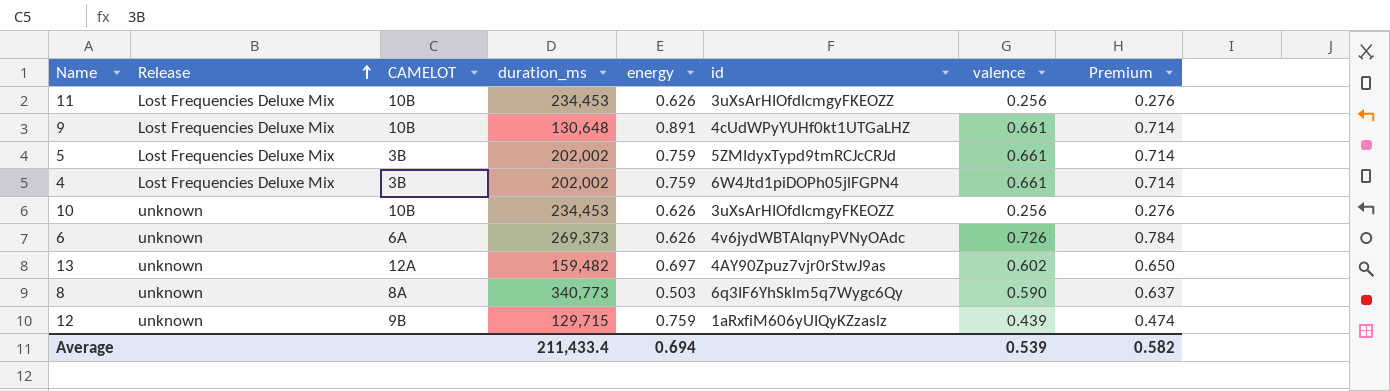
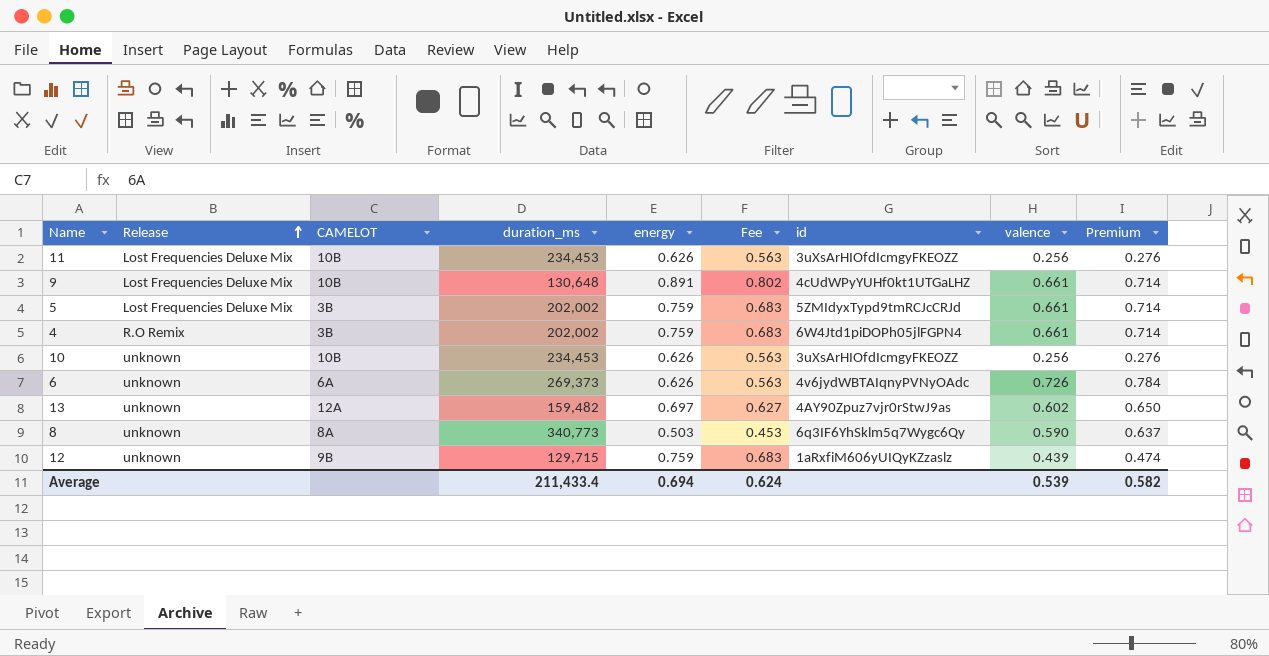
column Fee | formula: none -> [energy] * 0.9
4 | Release: Lost Frequencies Deluxe Mix -> R.O Remix

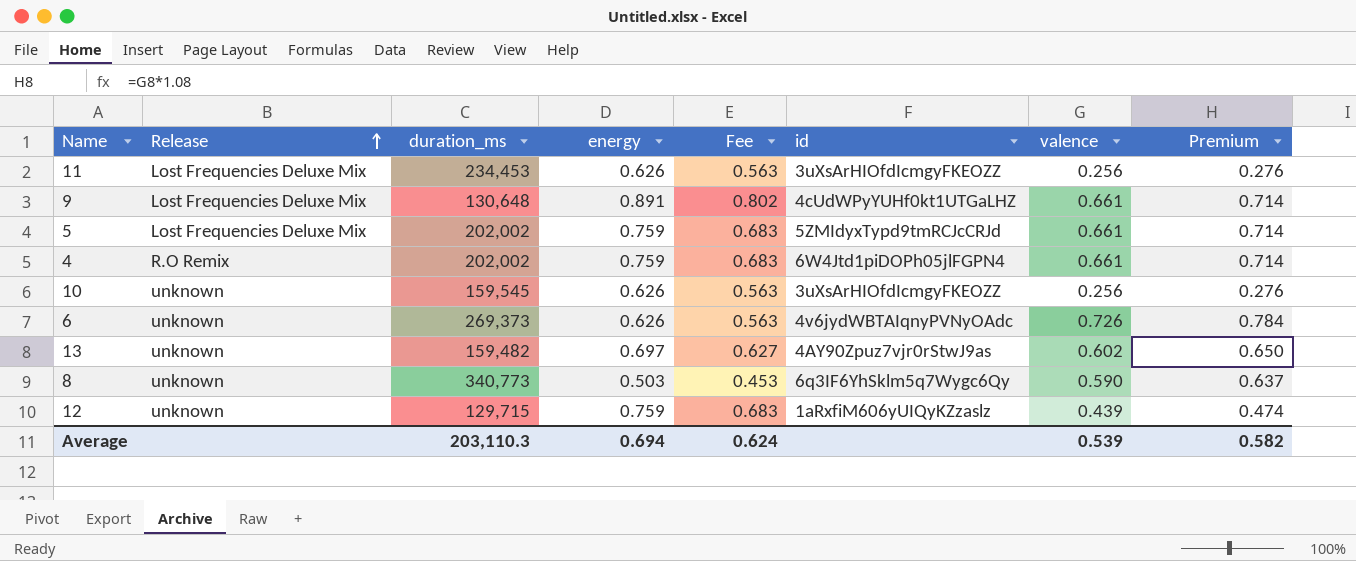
column CAMELOT | position: 3 -> none
10 | duration_ms: 234,453 -> 159,545
Average | duration_ms: 211,433.4 -> 203,110.3

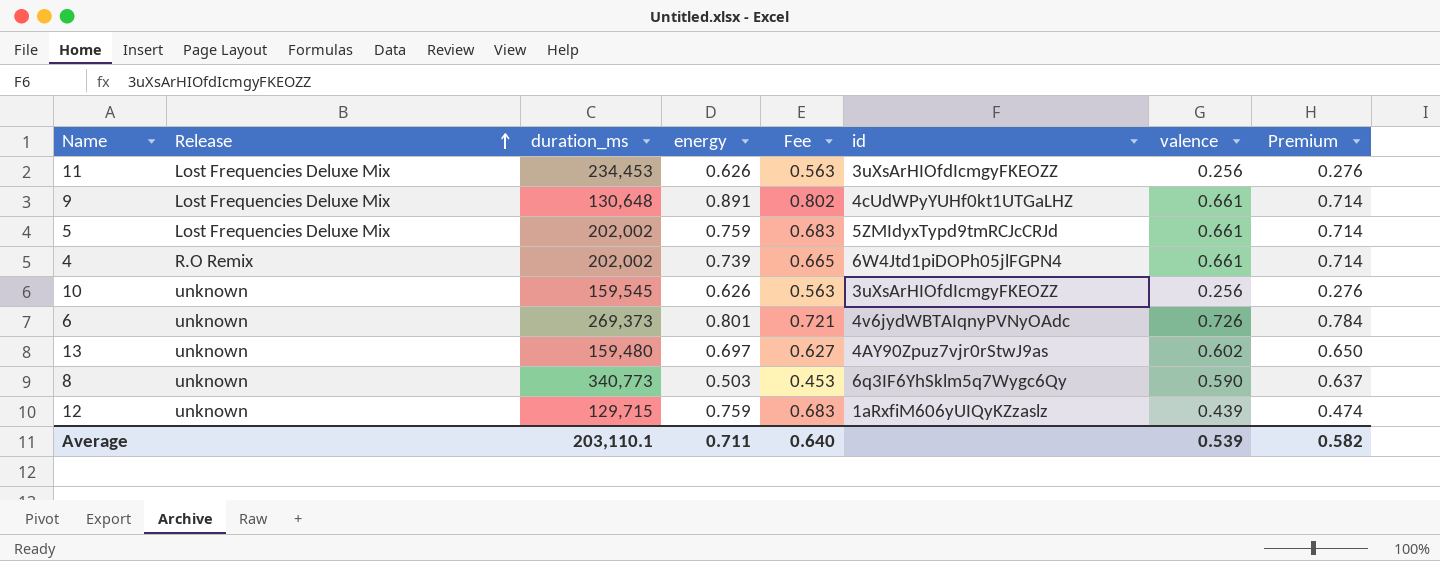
4 | energy: 0.759 -> 0.739
4 | Fee: 0.683 -> 0.665
6 | energy: 0.626 -> 0.801
6 | Fee: 0.563 -> 0.721
13 | duration_ms: 159,482 -> 159,480
Average | duration_ms: 203,110.3 -> 203,110.1
Average | energy: 0.694 -> 0.711
Average | Fee: 0.624 -> 0.640

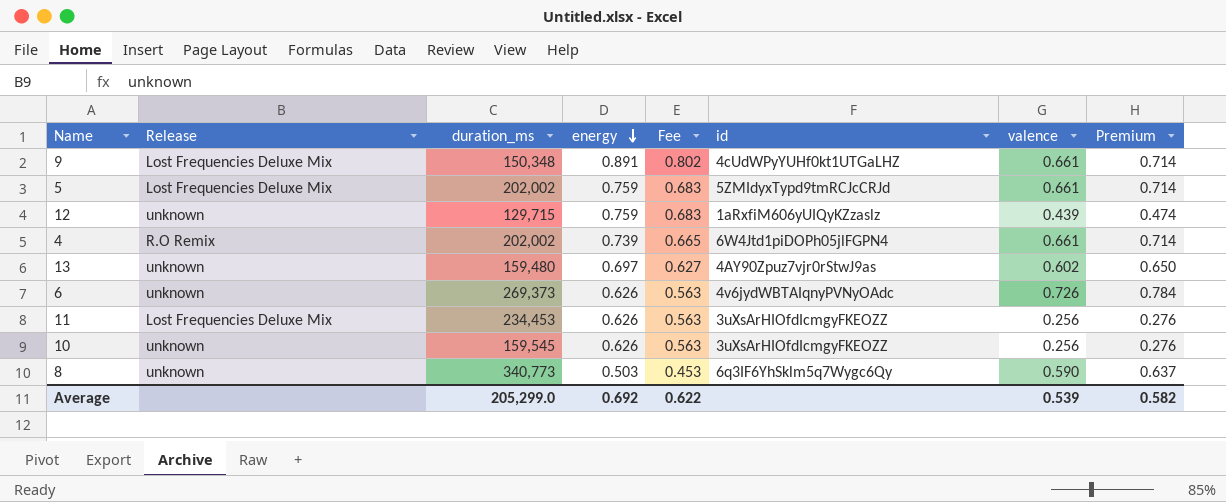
row order: Release ascending -> energy descending
9 | duration_ms: 130,648 -> 150,348
6 | energy: 0.801 -> 0.626
6 | Fee: 0.721 -> 0.563
Average | duration_ms: 203,110.1 -> 205,299.0
Average | energy: 0.711 -> 0.692
Average | Fee: 0.640 -> 0.622

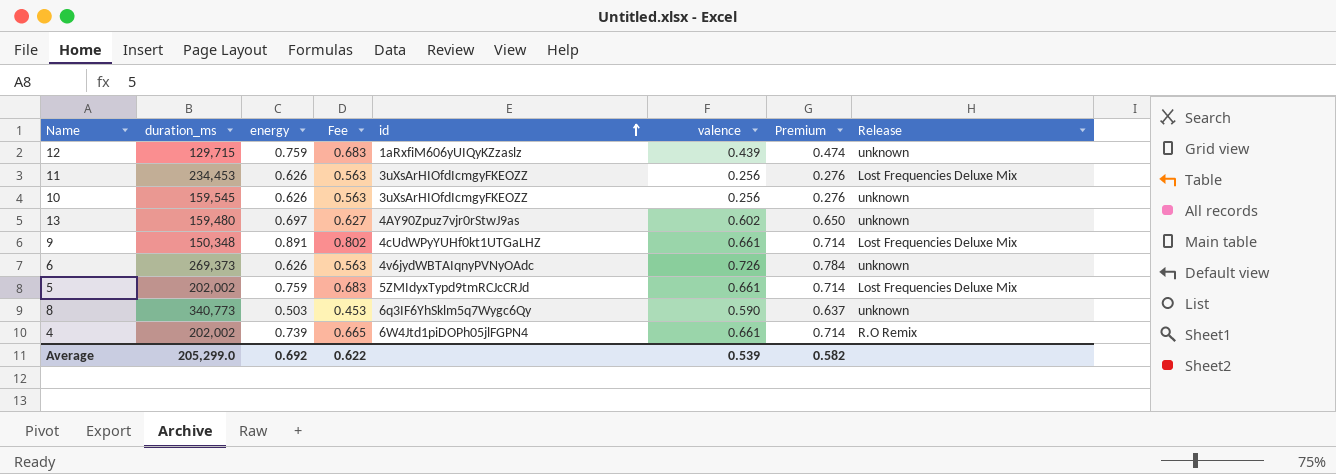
row order: energy descending -> id ascending
column Release | position: 2 -> 8

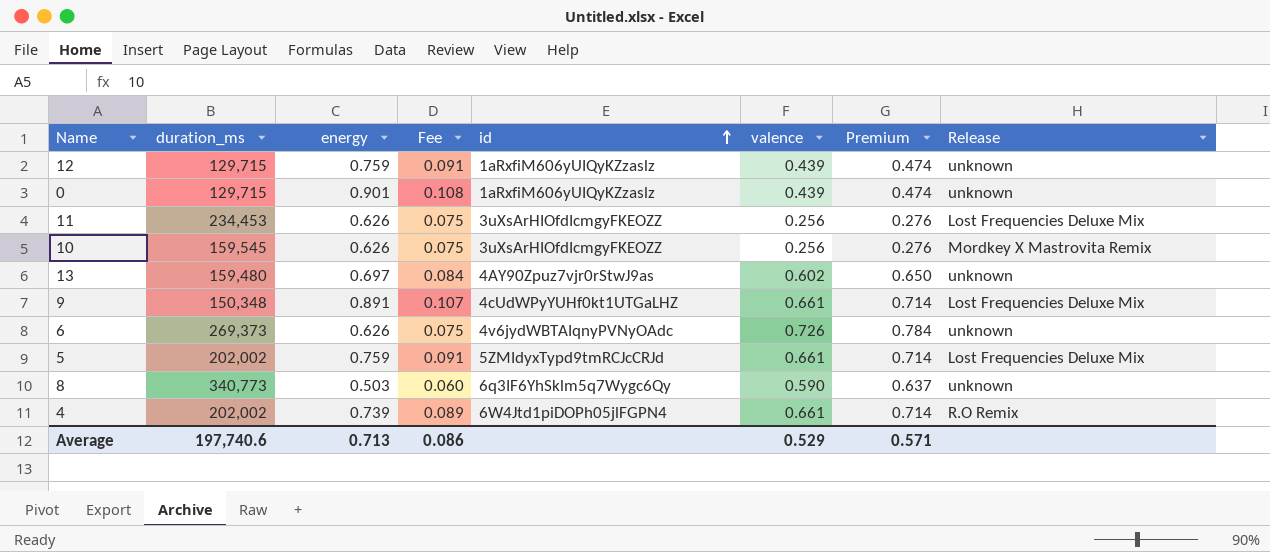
column Fee | formula: [energy] * 0.9 -> [energy] * 0.12
row 0: none -> 129,715 | 0.901 | 0.108 | 1aRxfiM606yUIQyKZzaslz | 0.439 | 0.474 | unknown
10 | Release: unknown -> Mordkey X Mastrovita Remix
Average | duration_ms: 205,299.0 -> 197,740.6
Average | energy: 0.692 -> 0.713
Average | Fee: 0.622 -> 0.086
Average | valence: 0.539 -> 0.529
Average | Premium: 0.582 -> 0.571

